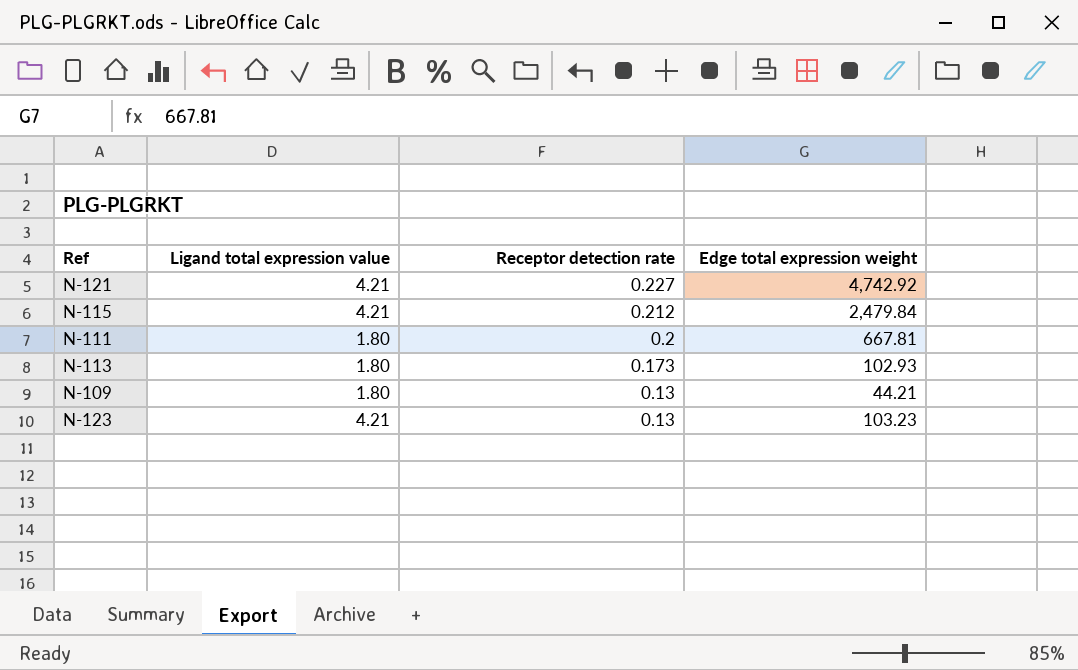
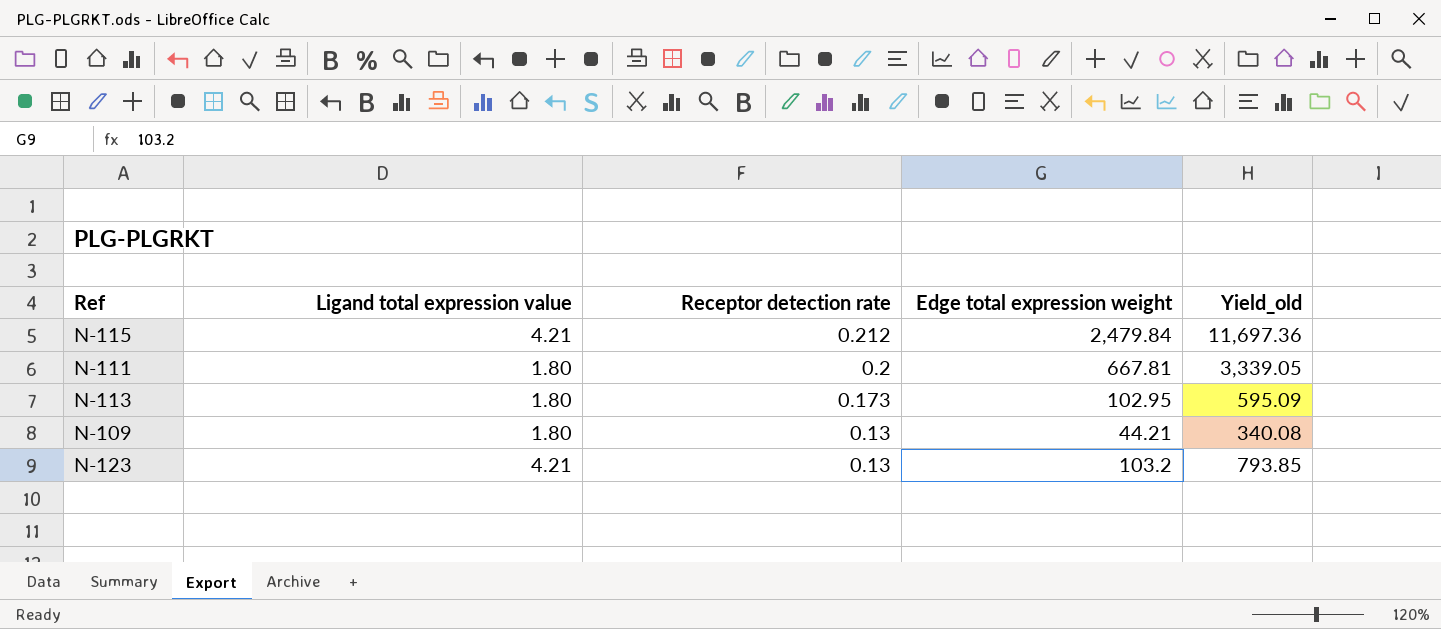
column Yield_old | formula: none -> [Edge total expression weight] / [Receptor detection rate]
row N-121: 4.21 | 0.227 | 4,742.92 -> none
N-113 | Edge total expression weight: 102.93 -> 102.95
N-123 | Edge total expression weight: 103.23 -> 103.2

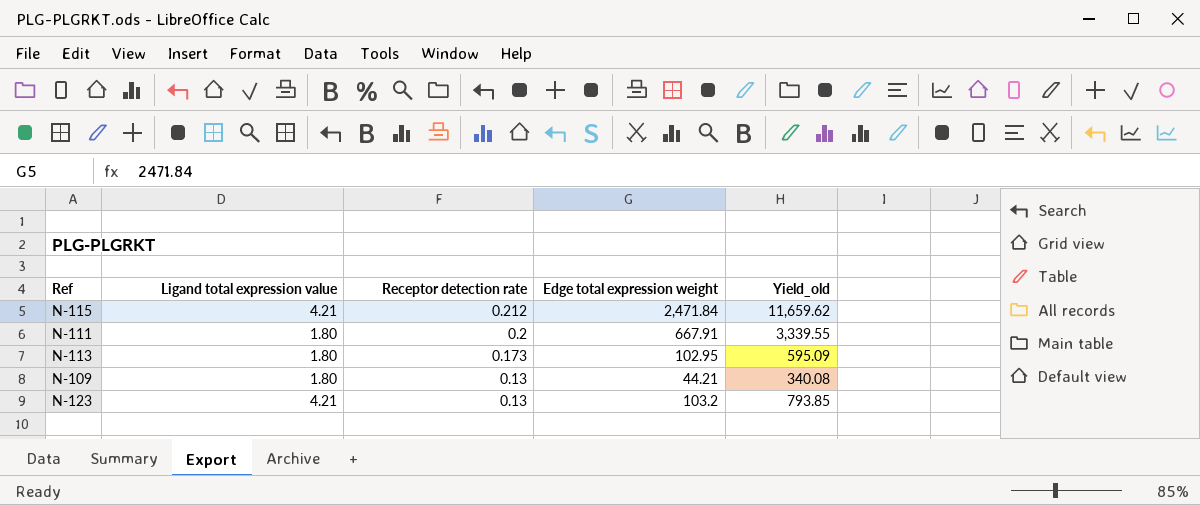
N-115 | Edge total expression weight: 2,479.84 -> 2,471.84
N-115 | Yield_old: 11,697.36 -> 11,659.62
N-111 | Edge total expression weight: 667.81 -> 667.91
N-111 | Yield_old: 3,339.05 -> 3,339.55

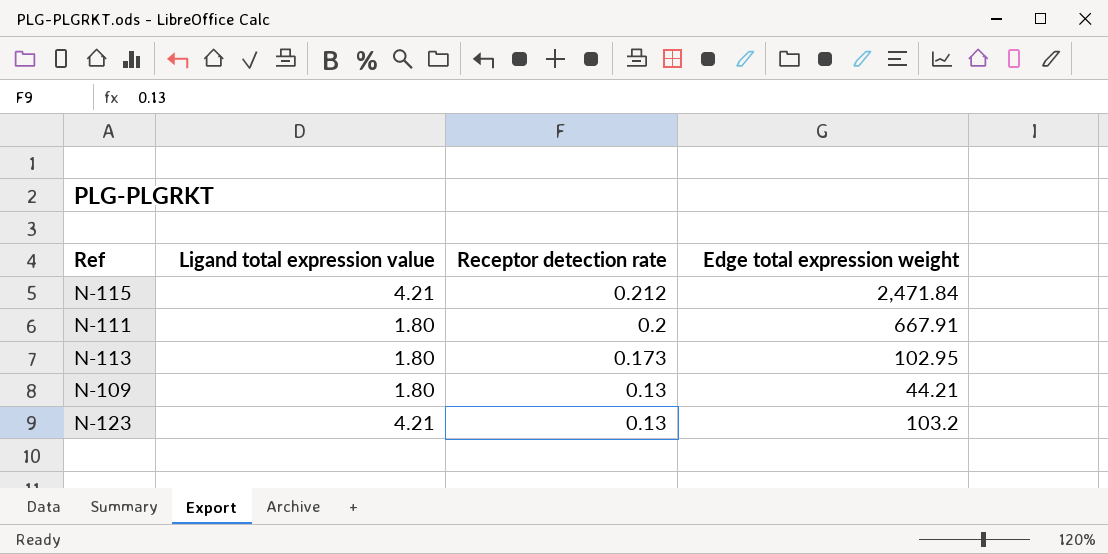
column Yield_old | formula: [Edge total expression weight] / [Receptor detection rate] -> none

